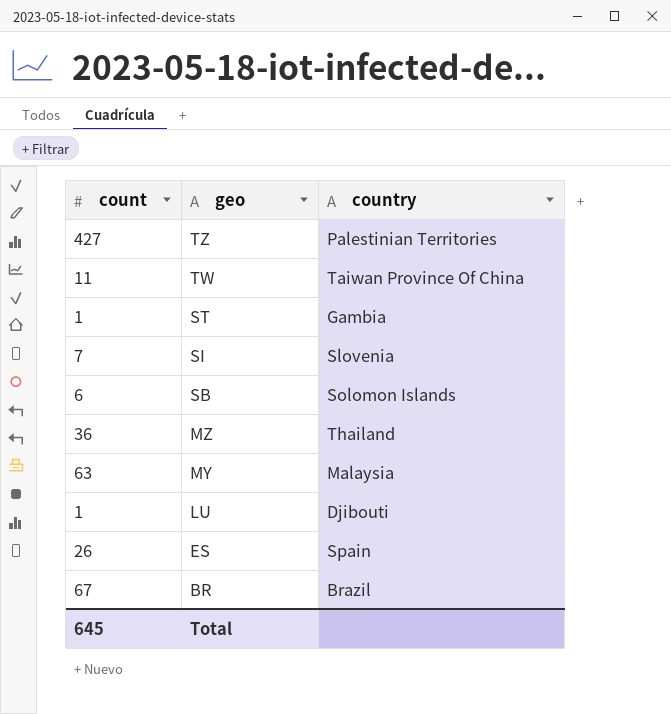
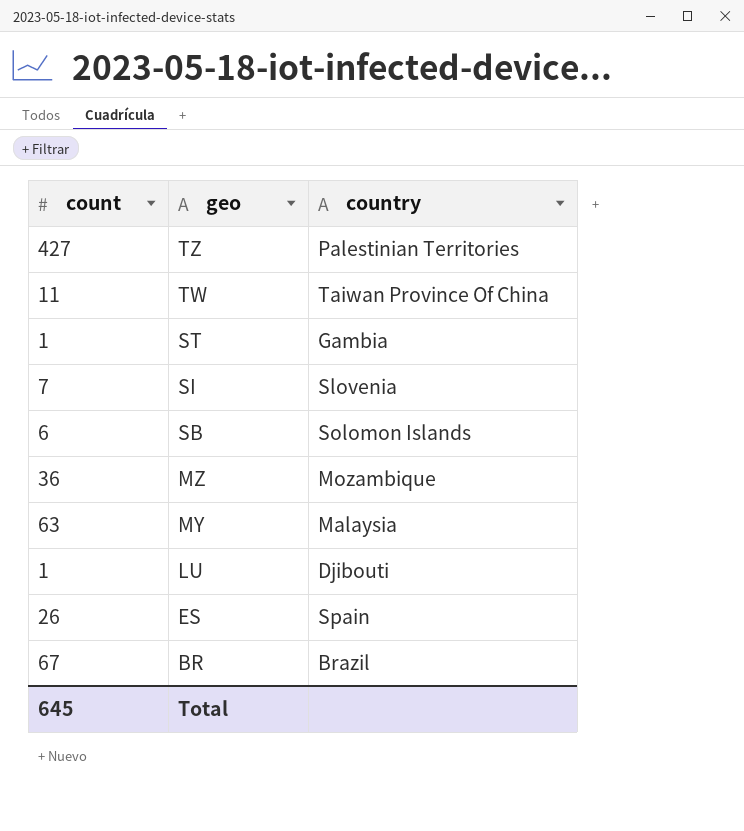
MZ | country: Thailand -> Mozambique

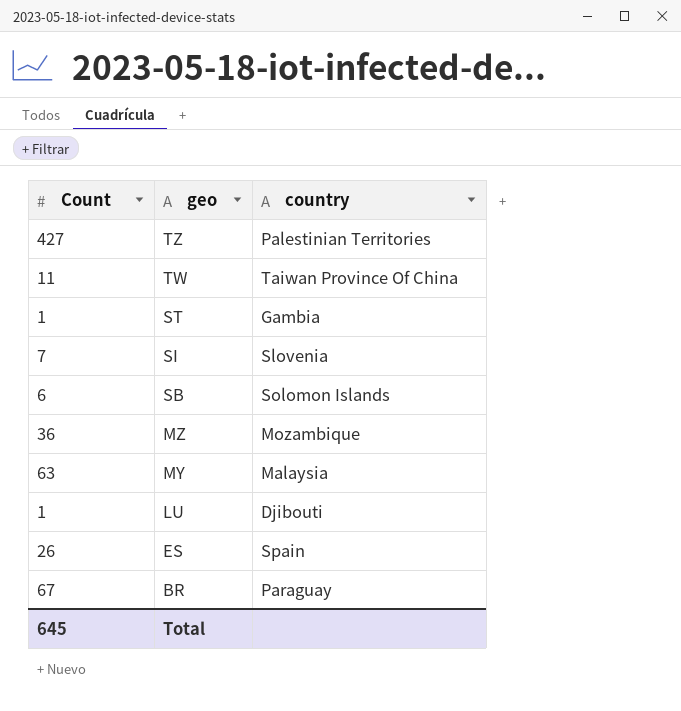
column name: count -> Count
BR | country: Brazil -> Paraguay

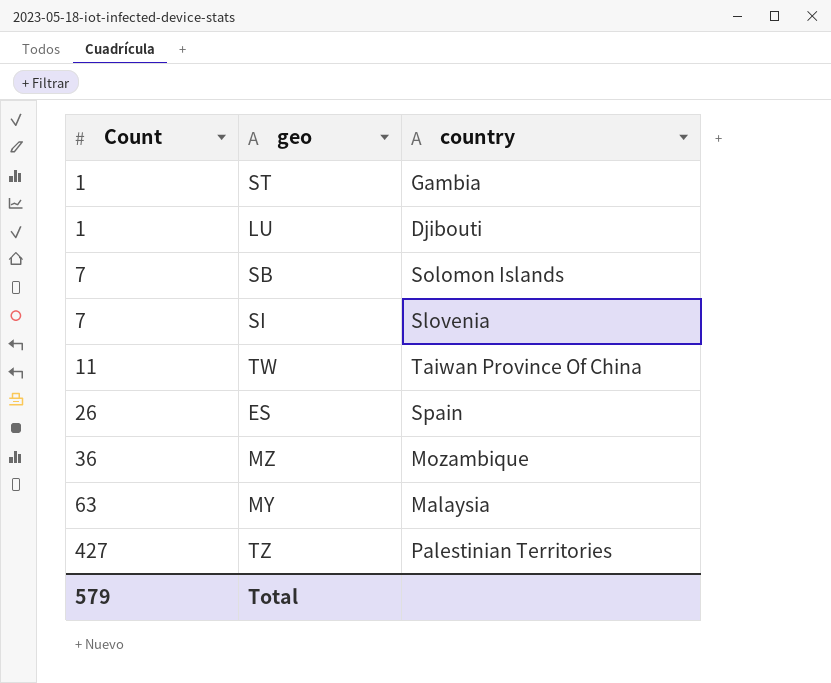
row order: geo descending -> Count ascending
row BR: 67 | Paraguay -> none
SB | Count: 6 -> 7
Total | Count: 645 -> 579

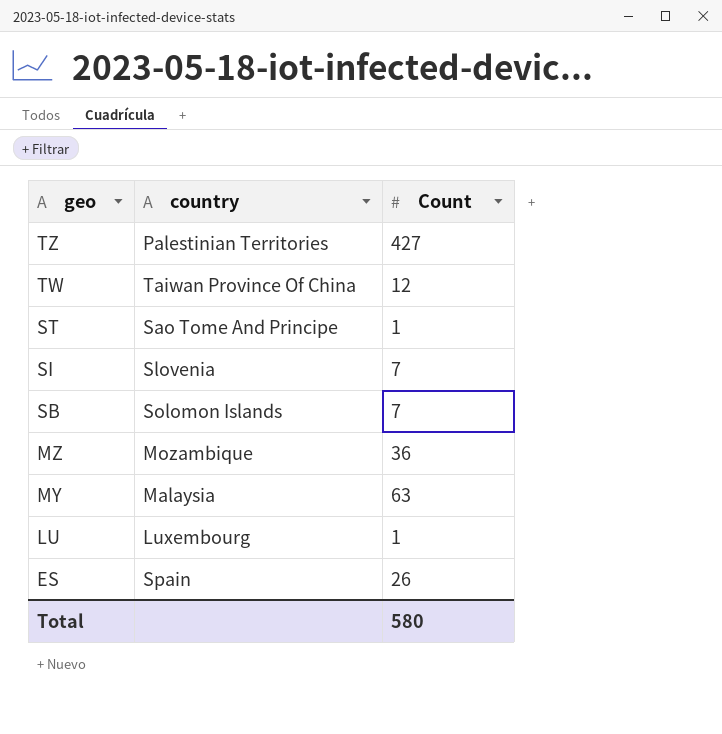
row order: Count ascending -> geo descending
column Count | position: 1 -> 3
TW | Count: 11 -> 12
ST | country: Gambia -> Sao Tome And Principe
LU | country: Djibouti -> Luxembourg
Total | Count: 579 -> 580

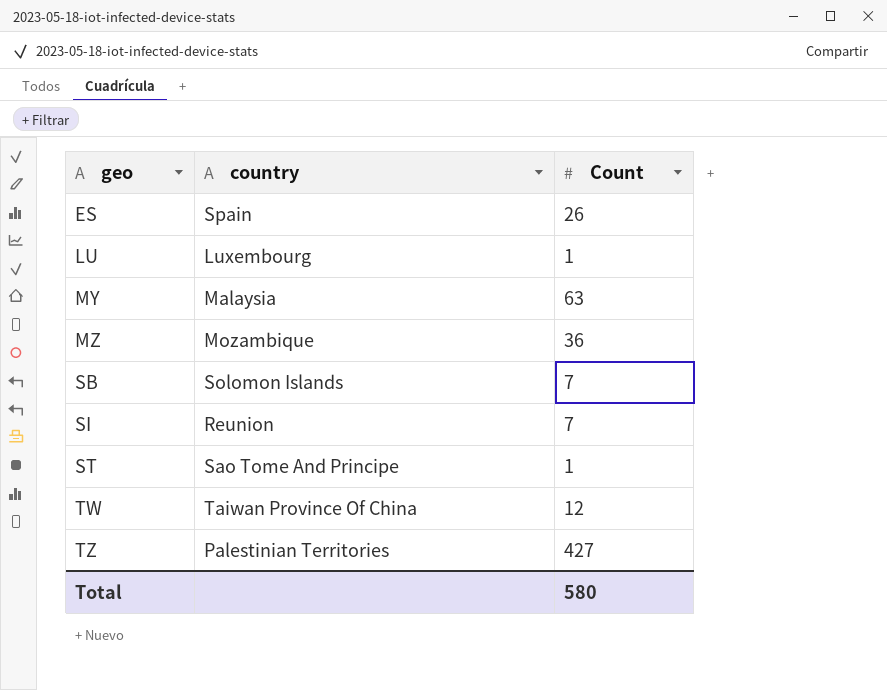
row order: geo descending -> geo ascending
SI | country: Slovenia -> Reunion

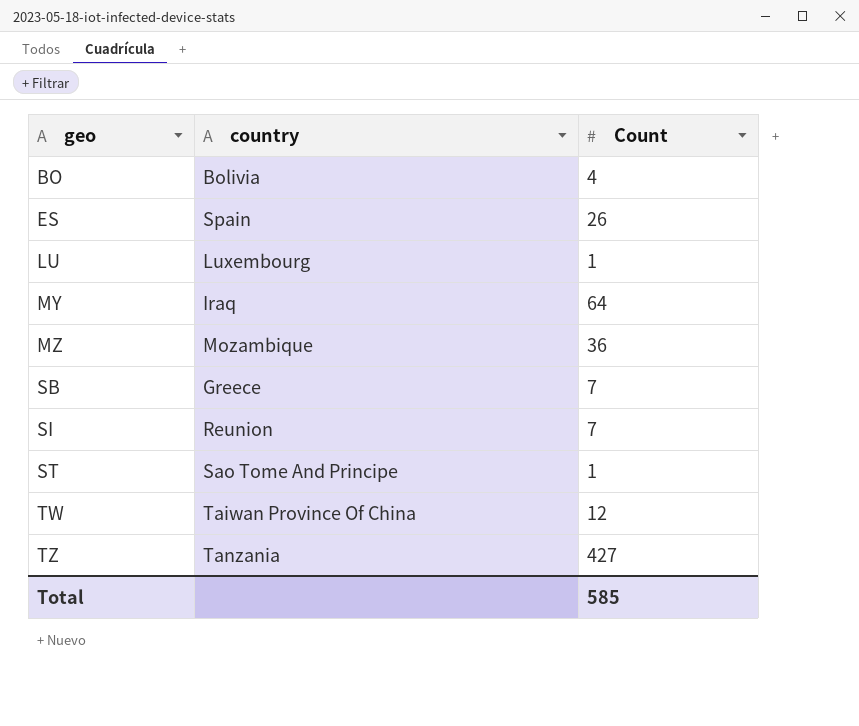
row BO: none -> Bolivia | 4
MY | country: Malaysia -> Iraq
MY | Count: 63 -> 64
SB | country: Solomon Islands -> Greece
TZ | country: Palestinian Territories -> Tanzania
Total | Count: 580 -> 585

